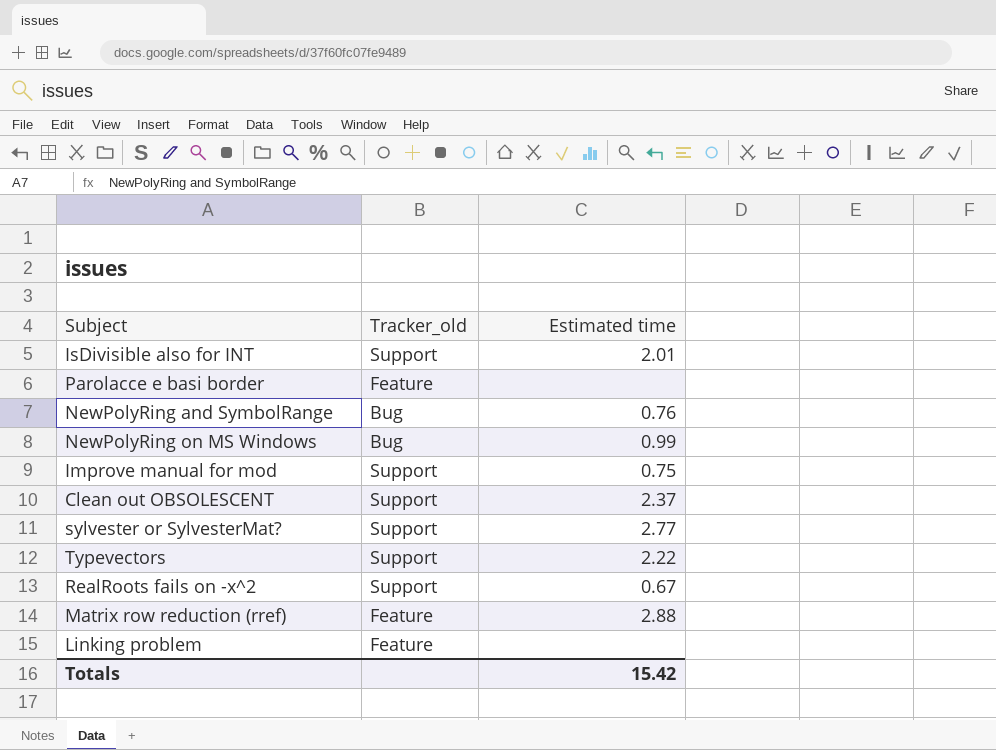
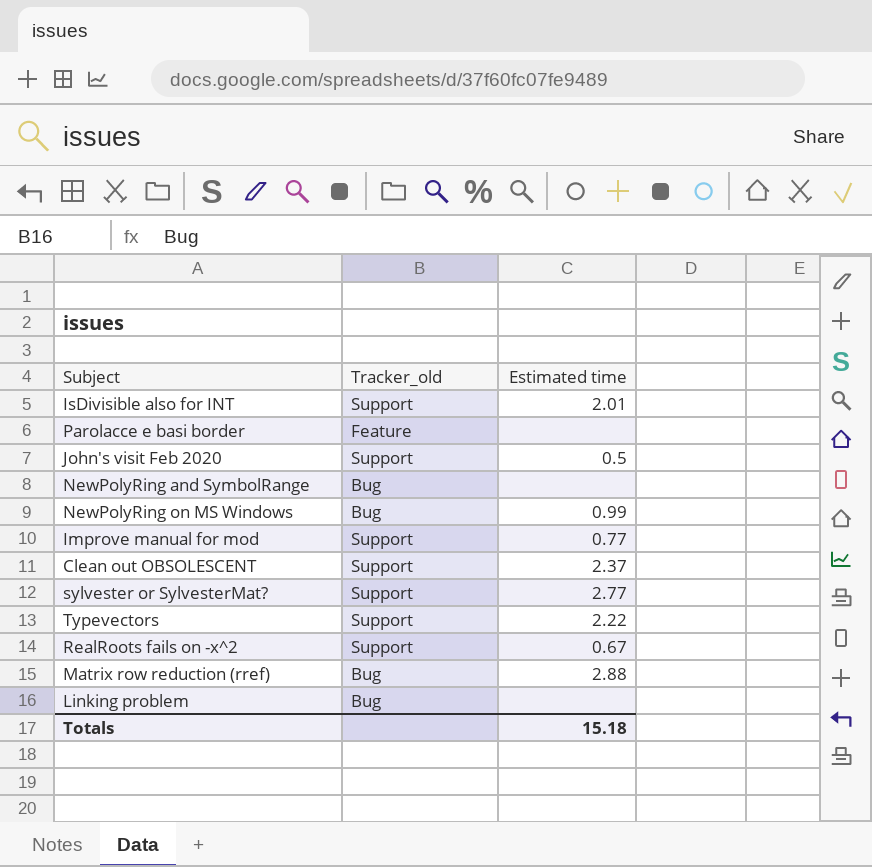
row John's visit Feb 2020: none -> Support | 0.5
NewPolyRing and SymbolRange | Estimated time: 0.76 -> none
Improve manual for mod | Estimated time: 0.75 -> 0.77
Matrix row reduction (rref) | Tracker_old: Feature -> Bug
Linking problem | Tracker_old: Feature -> Bug
Totals | Estimated time: 15.42 -> 15.18

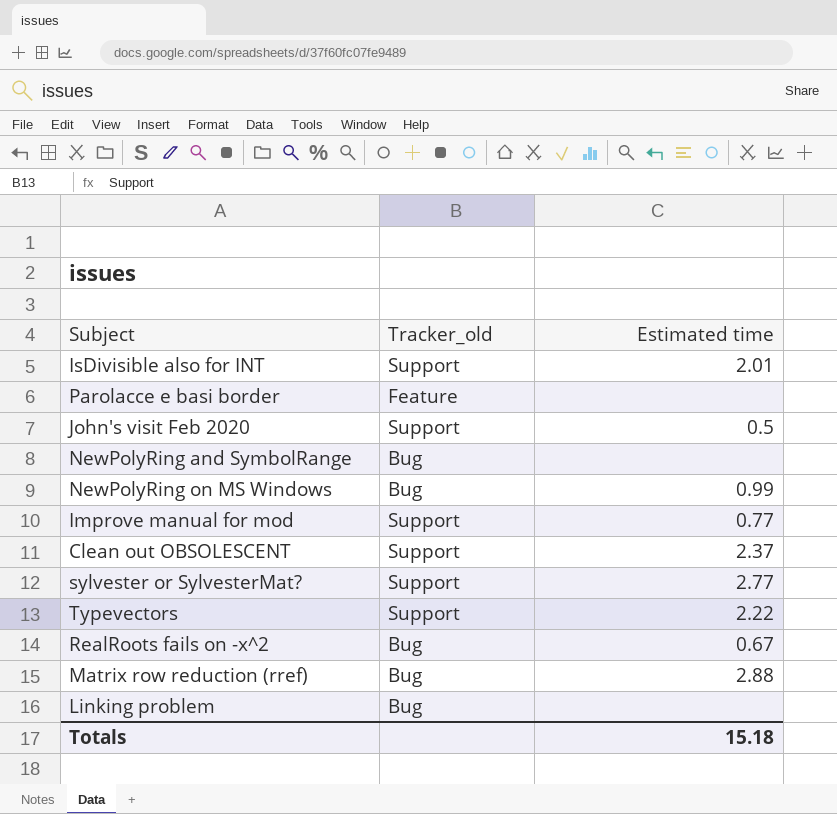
RealRoots fails on -x^2 | Tracker_old: Support -> Bug

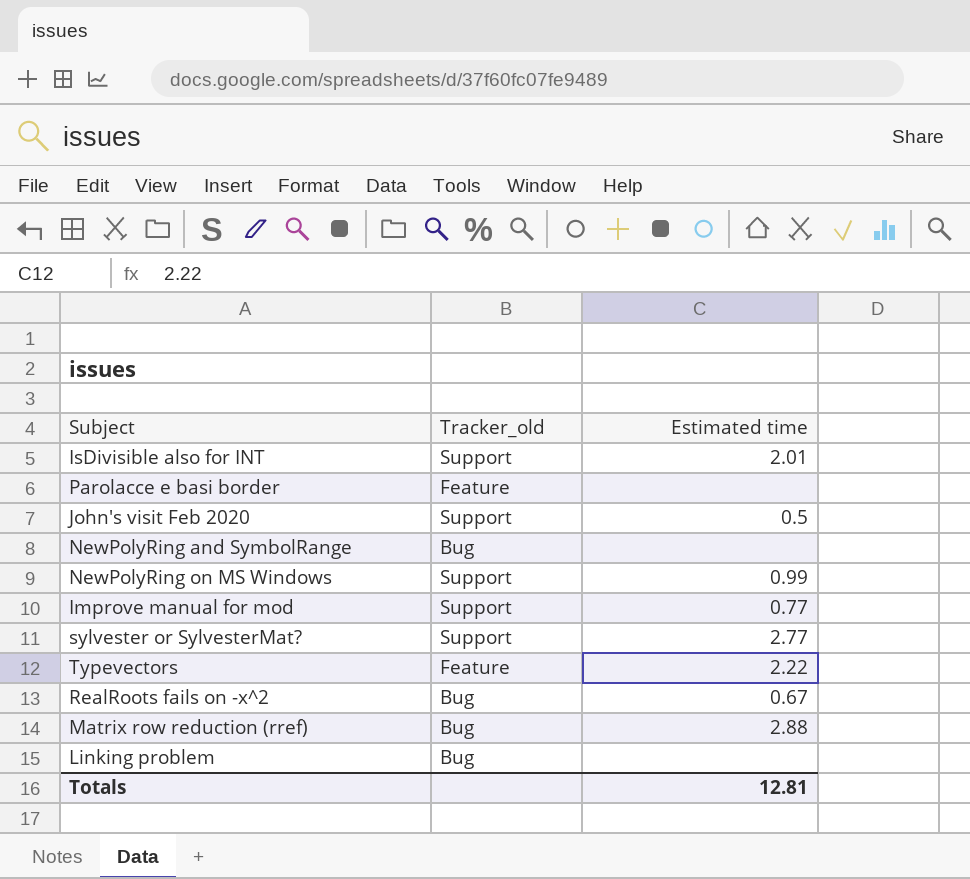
row Clean out OBSOLESCENT: Support | 2.37 -> none
NewPolyRing on MS Windows | Tracker_old: Bug -> Support
Typevectors | Tracker_old: Support -> Feature
Totals | Estimated time: 15.18 -> 12.81

